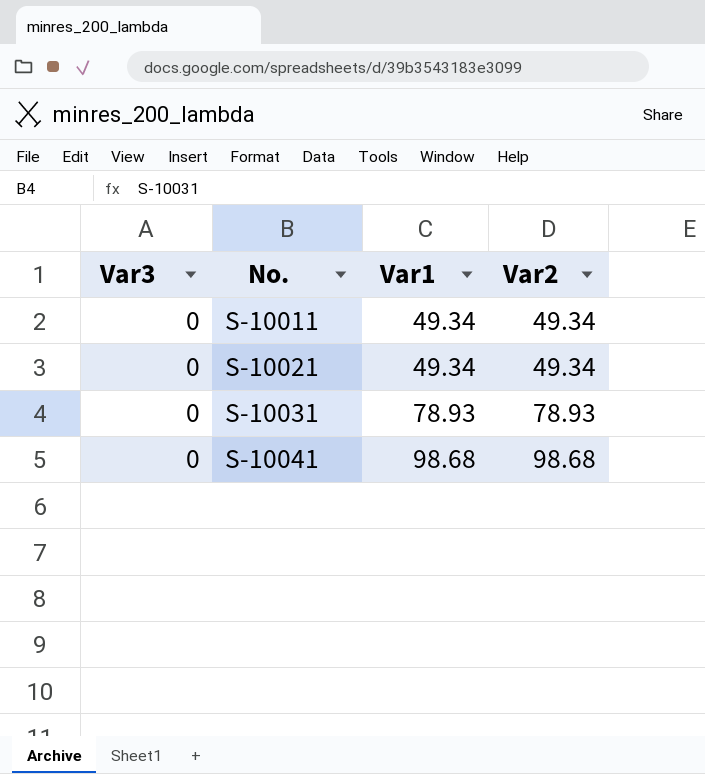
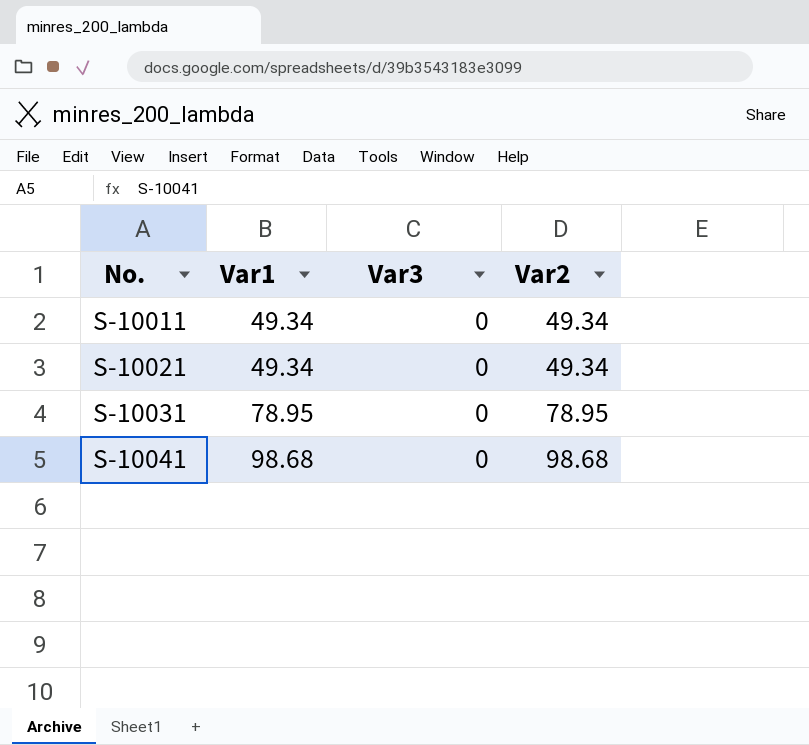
column Var3 | position: 1 -> 3
S-10031 | Var1: 78.93 -> 78.95
S-10031 | Var2: 78.93 -> 78.95

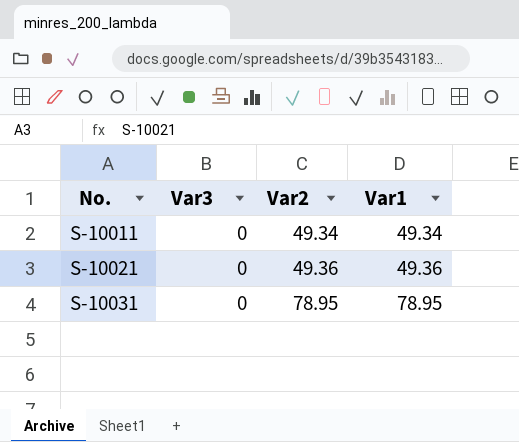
column Var1 | position: 2 -> 4
row S-10041: 98.68 | 0 | 98.68 -> none
S-10021 | Var2: 49.34 -> 49.36
S-10021 | Var1: 49.34 -> 49.36

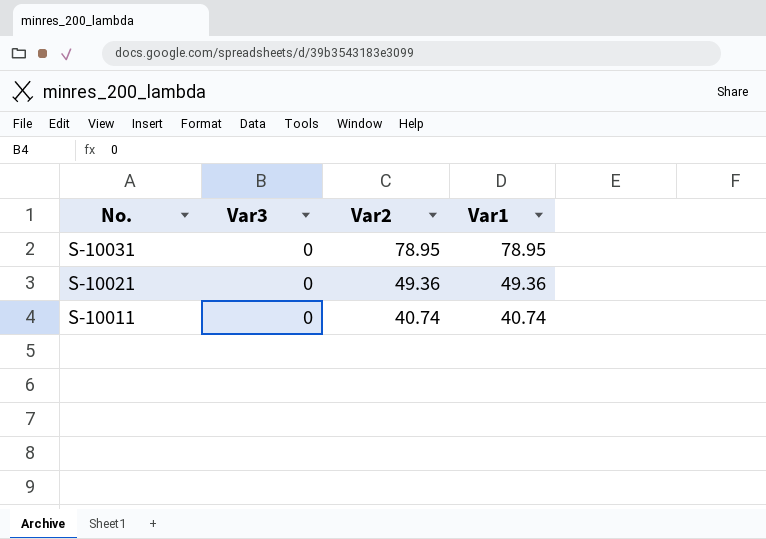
row order: No. ascending -> No. descending
S-10011 | Var2: 49.34 -> 40.74
S-10011 | Var1: 49.34 -> 40.74

